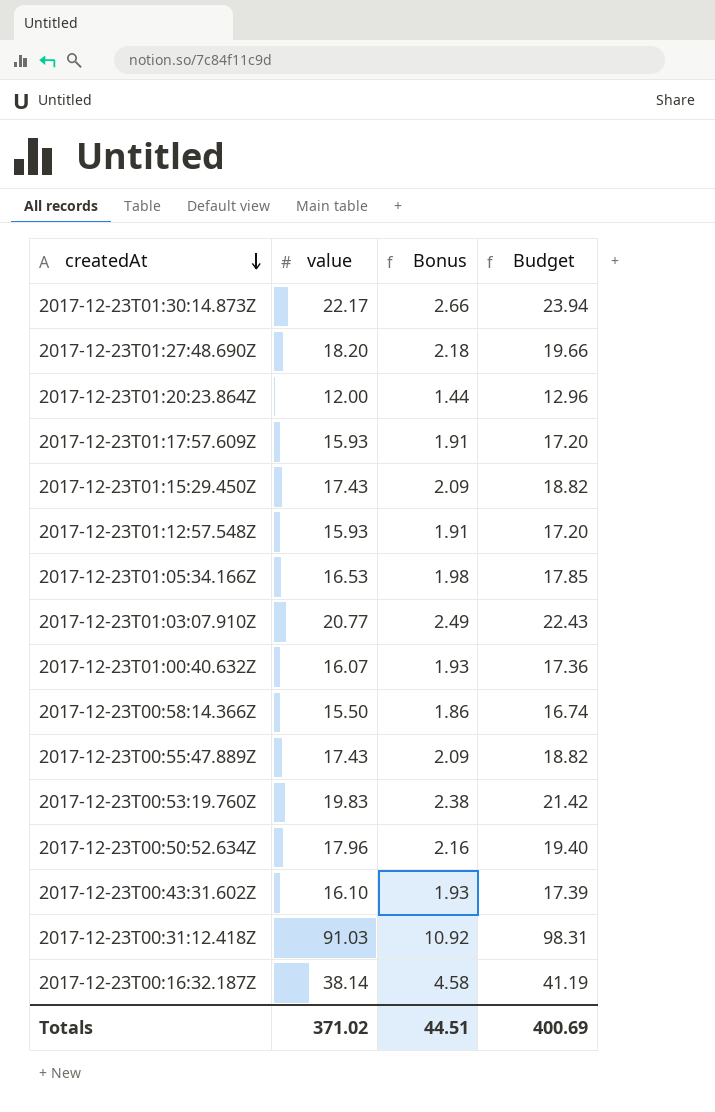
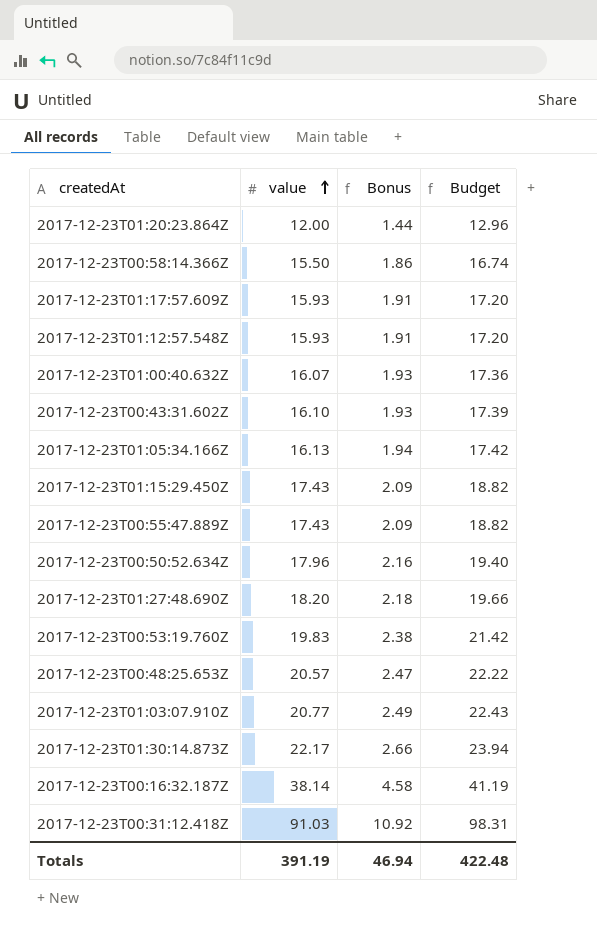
row order: createdAt descending -> value ascending
2017-12-23T01:05:34.166Z | value: 16.53 -> 16.13
2017-12-23T01:05:34.166Z | Bonus: 1.98 -> 1.94
2017-12-23T01:05:34.166Z | Budget: 17.85 -> 17.42
row 2017-12-23T00:48:25.653Z: none -> 20.57 | 2.47 | 22.22
Totals | value: 371.02 -> 391.19
Totals | Bonus: 44.51 -> 46.94
Totals | Budget: 400.69 -> 422.48

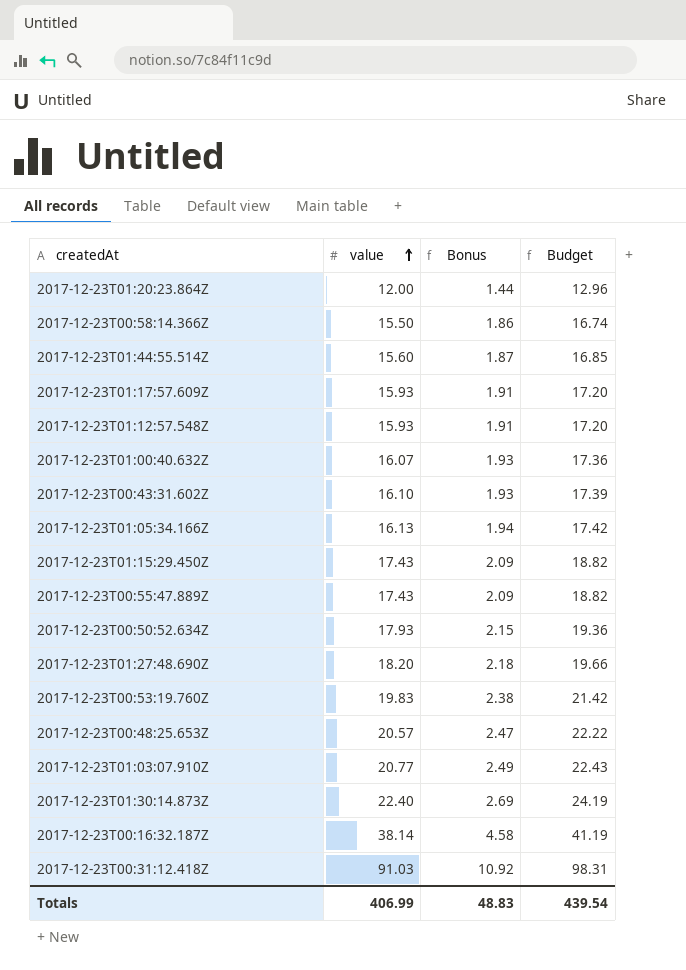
row 2017-12-23T01:44:55.514Z: none -> 15.60 | 1.87 | 16.85
2017-12-23T00:50:52.634Z | value: 17.96 -> 17.93
2017-12-23T00:50:52.634Z | Bonus: 2.16 -> 2.15
2017-12-23T00:50:52.634Z | Budget: 19.40 -> 19.36
2017-12-23T01:30:14.873Z | value: 22.17 -> 22.40
2017-12-23T01:30:14.873Z | Bonus: 2.66 -> 2.69
2017-12-23T01:30:14.873Z | Budget: 23.94 -> 24.19
Totals | value: 391.19 -> 406.99
Totals | Bonus: 46.94 -> 48.83
Totals | Budget: 422.48 -> 439.54

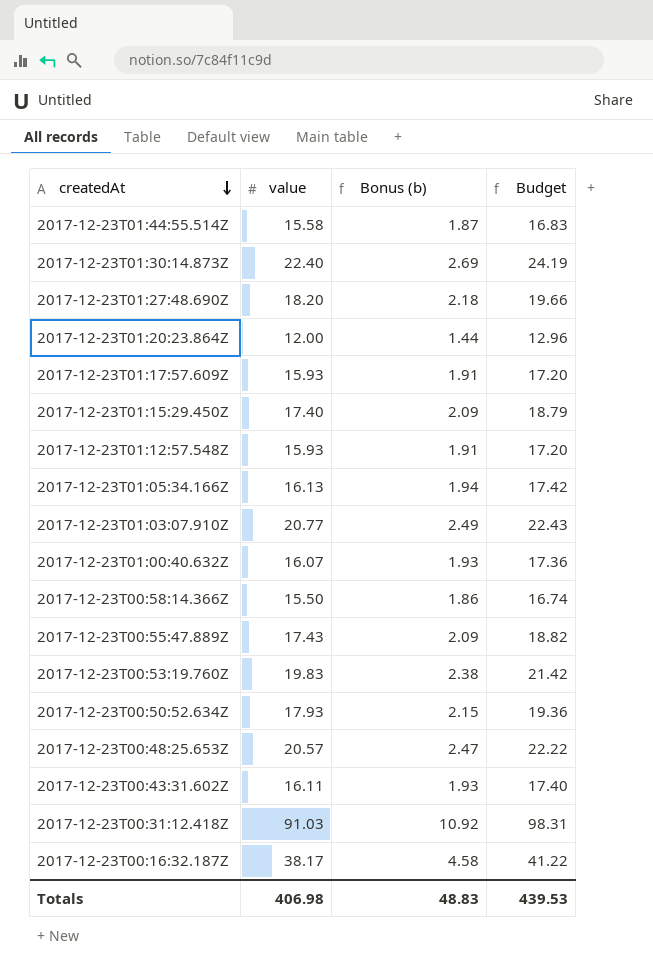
row order: value ascending -> createdAt descending
column name: Bonus -> Bonus (b)
2017-12-23T01:44:55.514Z | value: 15.60 -> 15.58
2017-12-23T01:44:55.514Z | Budget: 16.85 -> 16.83
2017-12-23T01:15:29.450Z | value: 17.43 -> 17.40
2017-12-23T01:15:29.450Z | Budget: 18.82 -> 18.79
2017-12-23T00:43:31.602Z | value: 16.10 -> 16.11
2017-12-23T00:43:31.602Z | Budget: 17.39 -> 17.40
2017-12-23T00:16:32.187Z | value: 38.14 -> 38.17
2017-12-23T00:16:32.187Z | Budget: 41.19 -> 41.22
Totals | value: 406.99 -> 406.98
Totals | Budget: 439.54 -> 439.53

